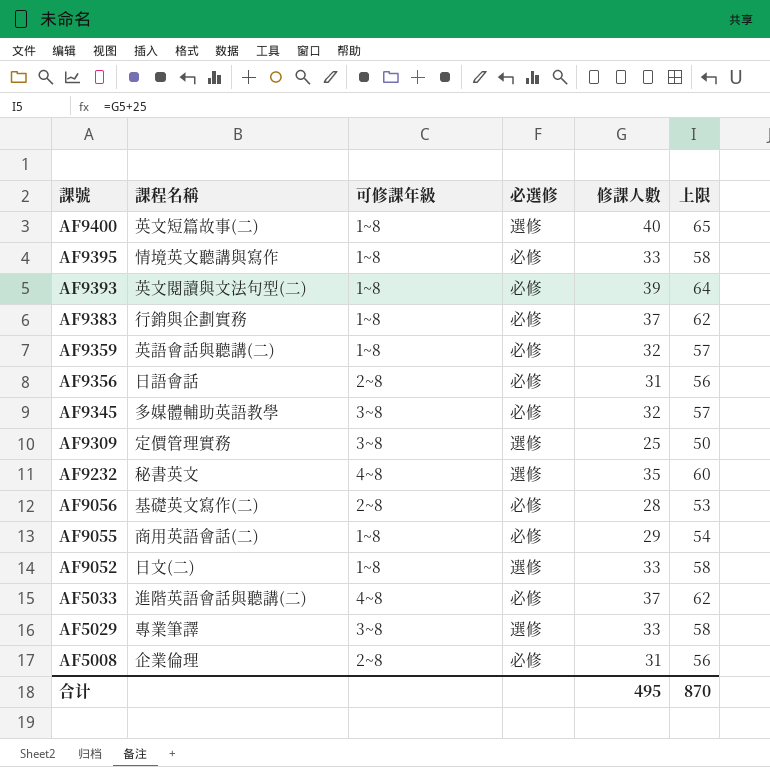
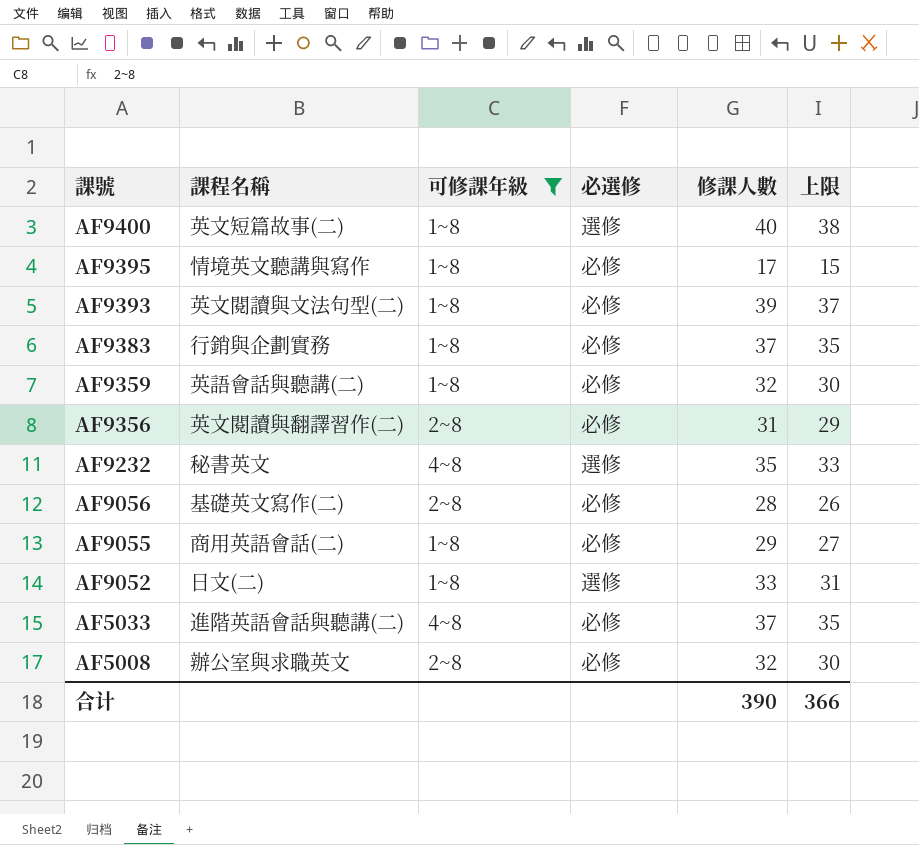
filter: none -> 可修課年級 != 3~8
column 上限 | formula: [修課人數] + 25 -> [修課人數] - 2
AF9395 | 修課人數: 33 -> 17
AF9356 | 課程名稱: 日語會話 -> 英文閱讀與翻譯習作(二)
AF5008 | 課程名稱: 企業倫理 -> 辦公室與求職英文
AF5008 | 修課人數: 31 -> 32
合计 | 修課人數: 495 -> 390
合计 | 上限: 870 -> 366

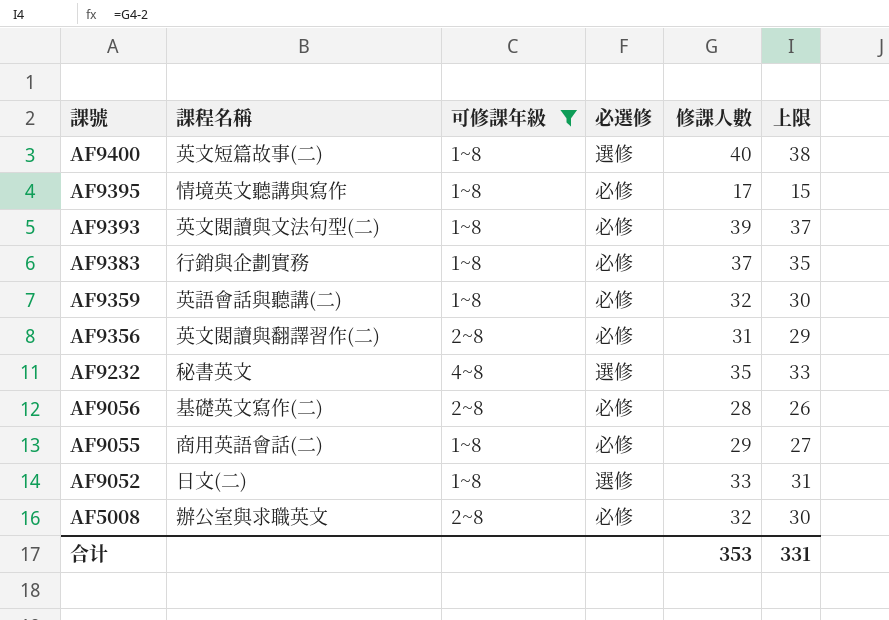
row AF5033: 進階英語會話與聽講(二) | 4~8 | 必修 | 37 | 35 -> none
合计 | 修課人數: 390 -> 353
合计 | 上限: 366 -> 331

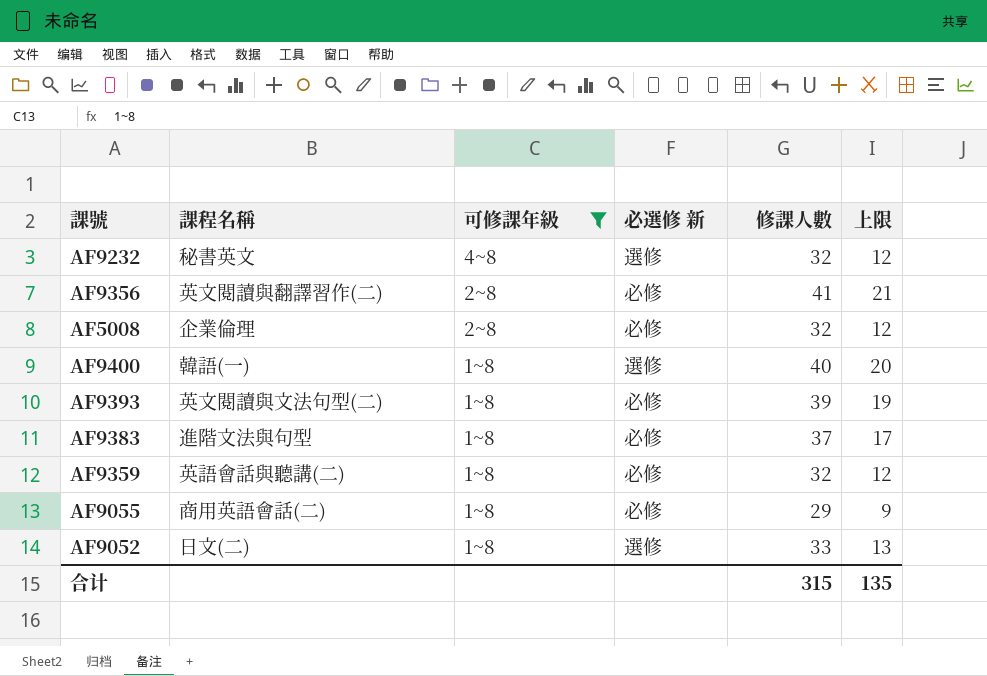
row order: 課號 descending -> 可修課年級 descending
column name: 必選修 -> 必選修 新
column 上限 | formula: [修課人數] - 2 -> [修課人數] - 20
row AF9395: 情境英文聽講與寫作 | 1~8 | 必修 | 17 | 15 -> none
row AF9056: 基礎英文寫作(二) | 2~8 | 必修 | 28 | 26 -> none
AF9232 | 修課人數: 35 -> 32
AF9356 | 修課人數: 31 -> 41
AF5008 | 課程名稱: 辦公室與求職英文 -> 企業倫理
AF9400 | 課程名稱: 英文短篇故事(二) -> 韓語(一)
AF9383 | 課程名稱: 行銷與企劃實務 -> 進階文法與句型
合计 | 修課人數: 353 -> 315
合计 | 上限: 331 -> 135

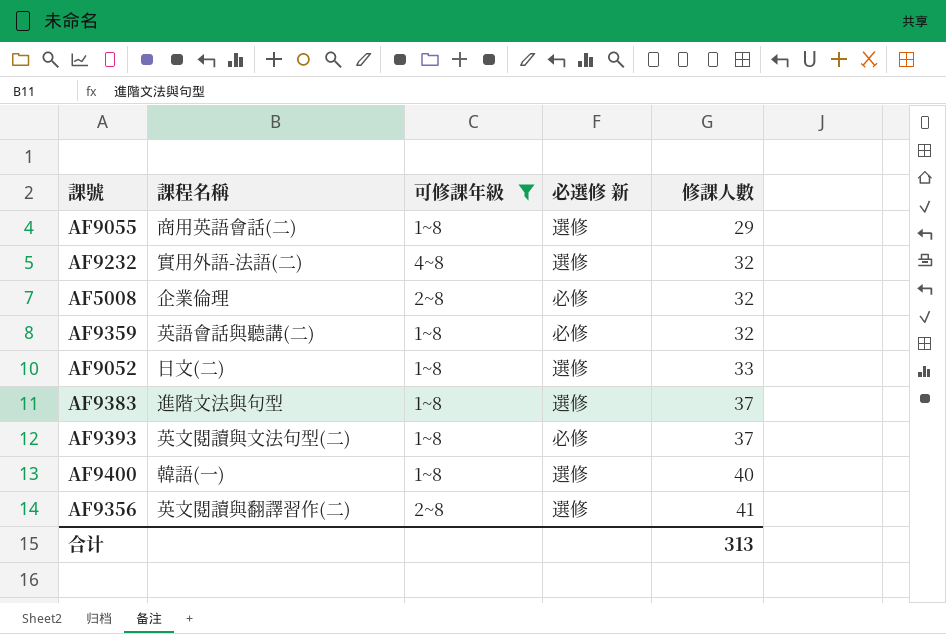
row order: 可修課年級 descending -> 修課人數 ascending
column 上限 | formula: [修課人數] - 20 -> none
AF9055 | 必選修 新: 必修 -> 選修
AF9232 | 課程名稱: 秘書英文 -> 實用外語-法語(二)
AF9383 | 必選修 新: 必修 -> 選修
AF9393 | 修課人數: 39 -> 37
AF9356 | 必選修 新: 必修 -> 選修
合计 | 修課人數: 315 -> 313

